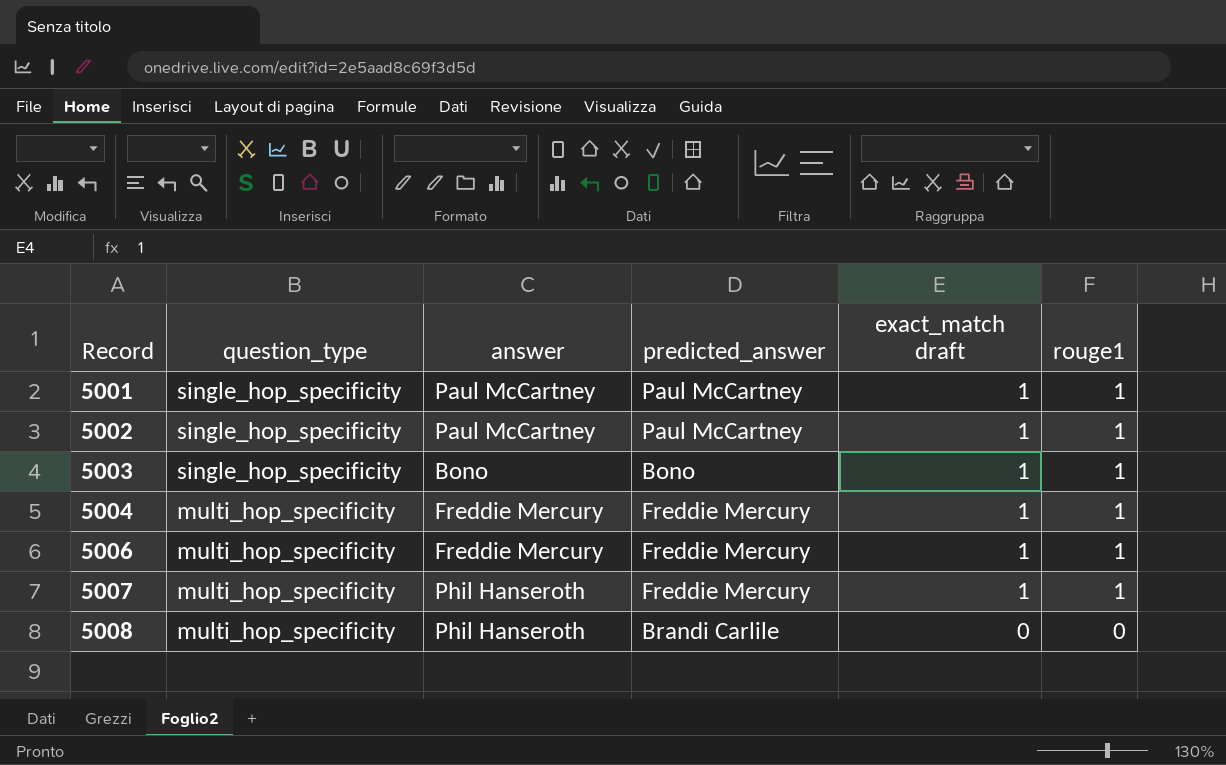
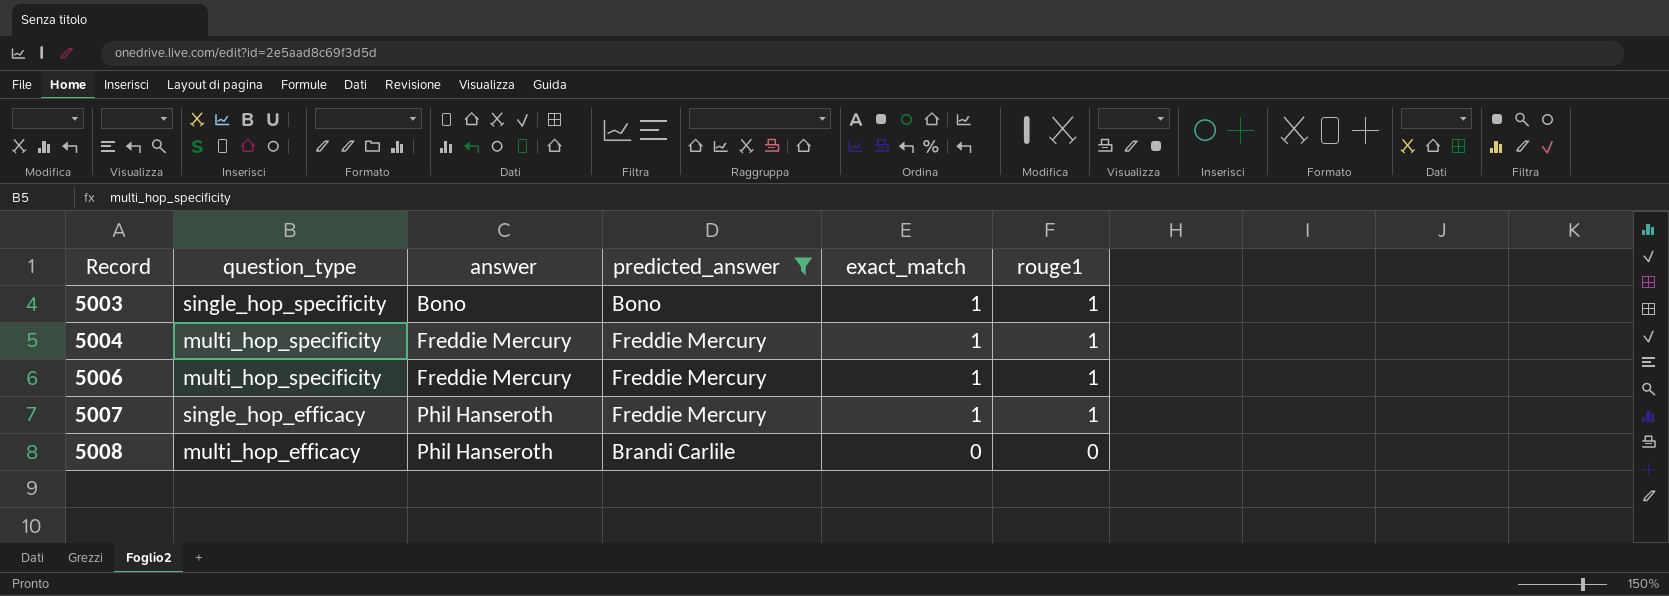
filter: none -> predicted_answer != Paul McCartney
column name: exact_match draft -> exact_match
5007 | question_type: multi_hop_specificity -> single_hop_efficacy
5008 | question_type: multi_hop_specificity -> multi_hop_efficacy

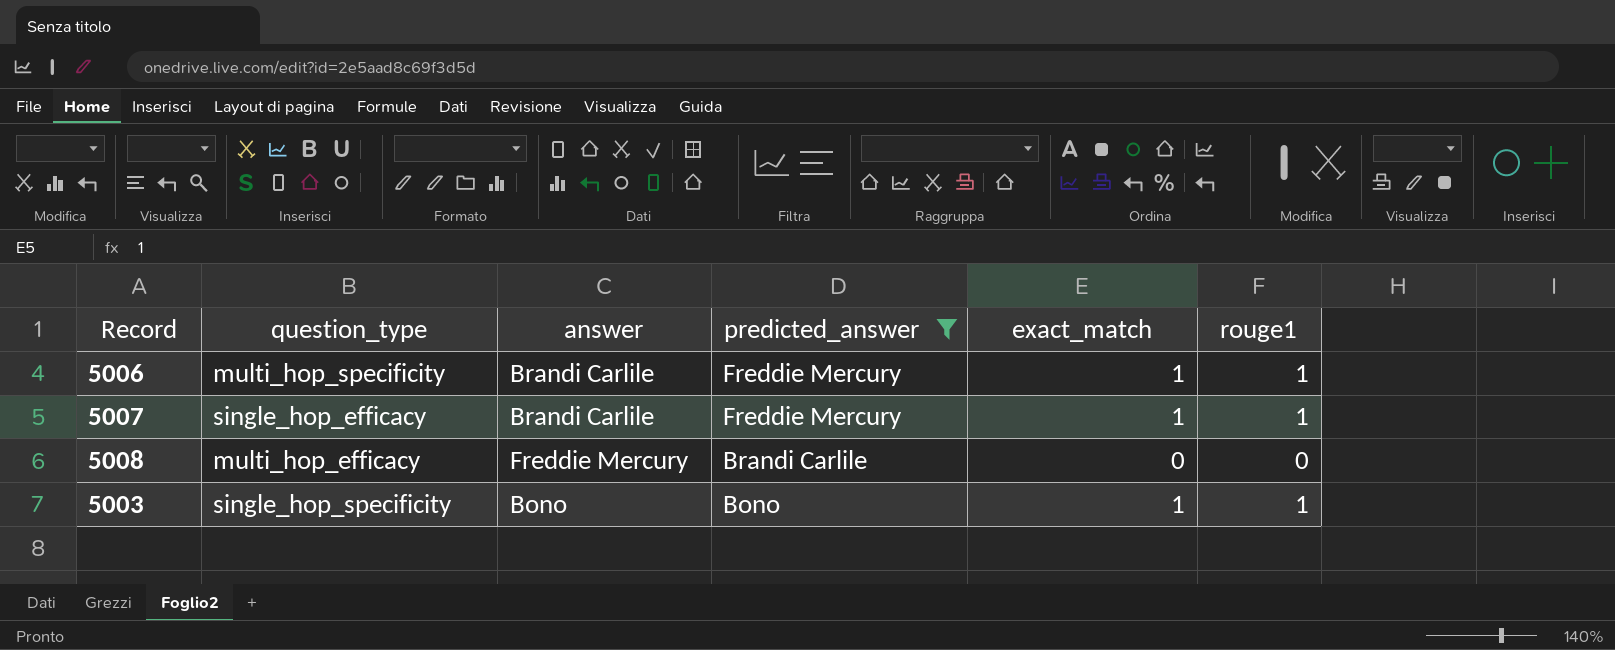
row order: Record ascending -> predicted_answer descending
row 5004: multi_hop_specificity | Freddie Mercury | Freddie Mercury | 1 | 1 -> none
5006 | answer: Freddie Mercury -> Brandi Carlile
5007 | answer: Phil Hanseroth -> Brandi Carlile
5008 | answer: Phil Hanseroth -> Freddie Mercury

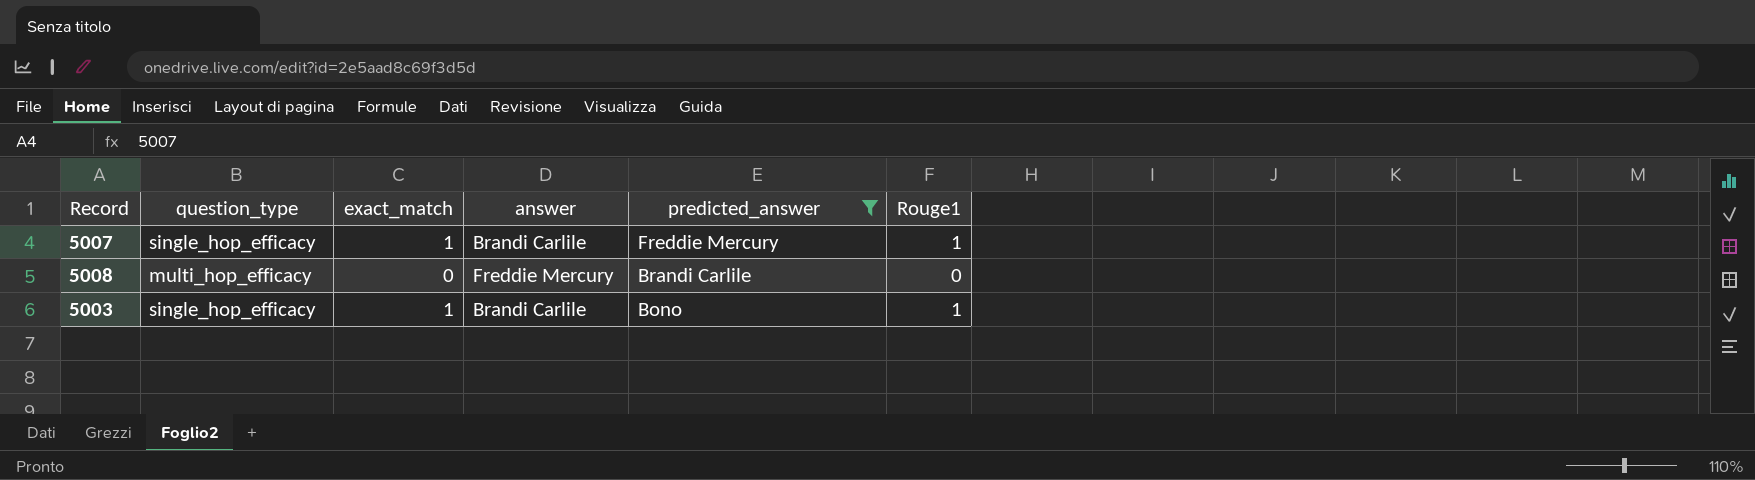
column exact_match | position: 5 -> 3
column name: rouge1 -> Rouge1
row 5006: multi_hop_specificity | Brandi Carlile | Freddie Mercury | 1 | 1 -> none
5003 | question_type: single_hop_specificity -> single_hop_efficacy
5003 | answer: Bono -> Brandi Carlile

